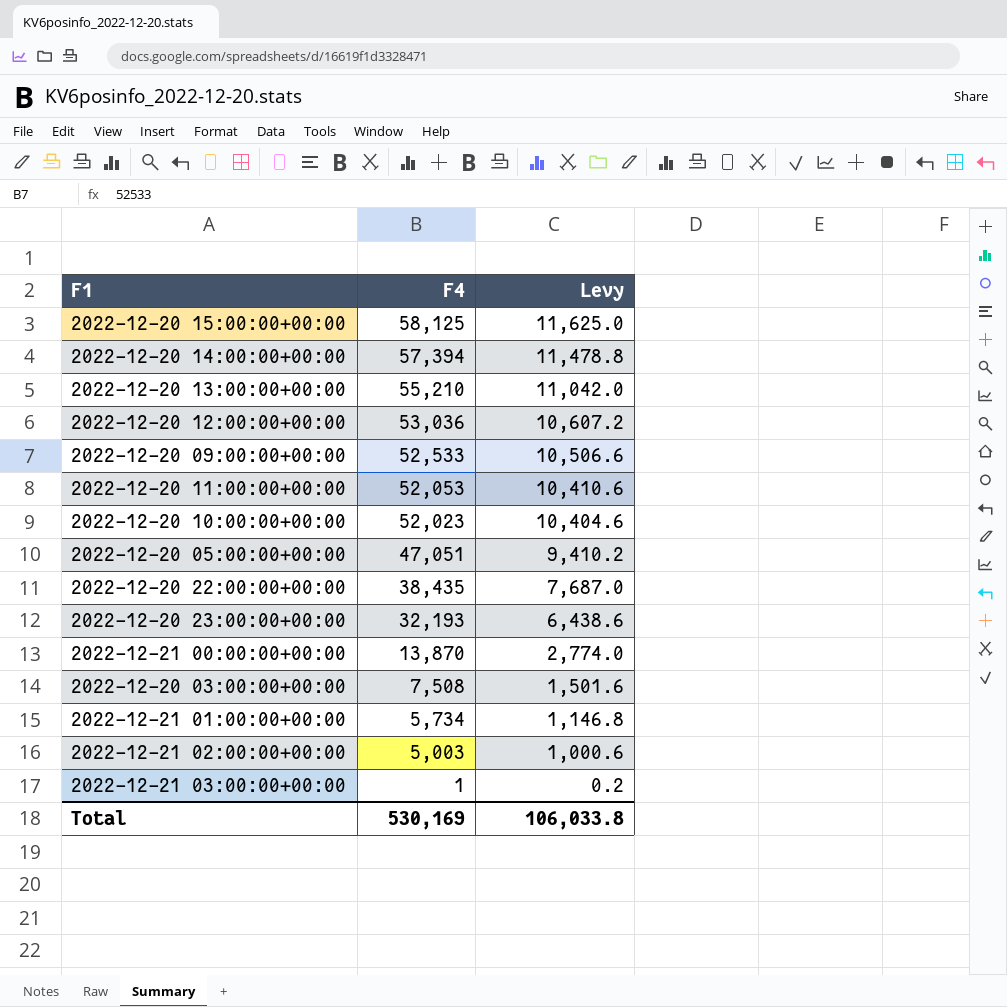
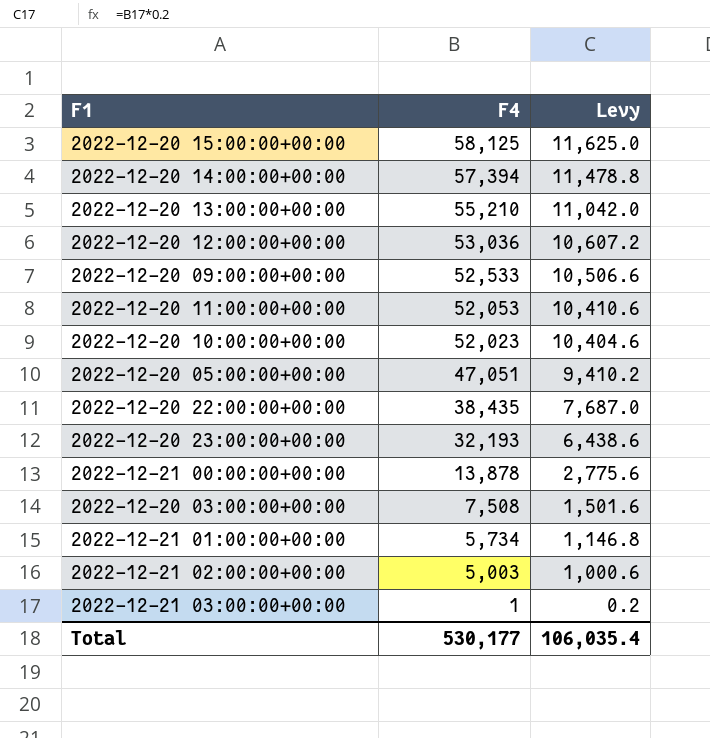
2022-12-21 00:00:00+00:00 | F4: 13,870 -> 13,878
2022-12-21 00:00:00+00:00 | Levy: 2,774.0 -> 2,775.6
Total | F4: 530,169 -> 530,177
Total | Levy: 106,033.8 -> 106,035.4

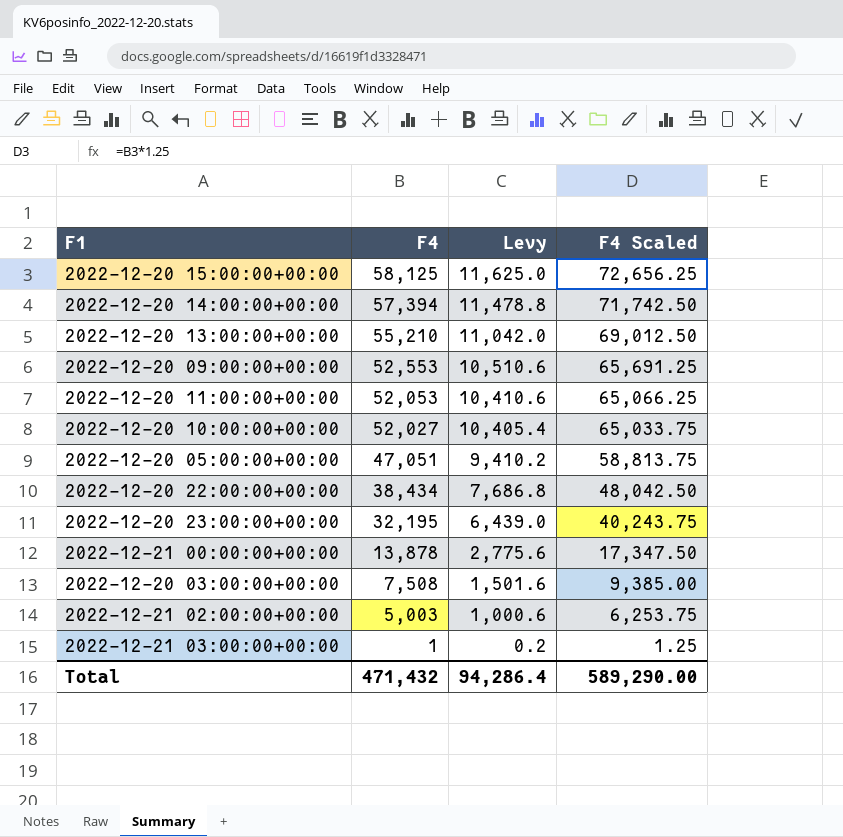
column F4 Scaled | formula: none -> [F4] * 1.25
row 2022-12-20 12:00:00+00:00: 53,036 | 10,607.2 -> none
row 2022-12-21 01:00:00+00:00: 5,734 | 1,146.8 -> none
2022-12-20 09:00:00+00:00 | F4: 52,533 -> 52,553
2022-12-20 09:00:00+00:00 | Levy: 10,506.6 -> 10,510.6
2022-12-20 10:00:00+00:00 | F4: 52,023 -> 52,027
2022-12-20 10:00:00+00:00 | Levy: 10,404.6 -> 10,405.4
2022-12-20 22:00:00+00:00 | F4: 38,435 -> 38,434
2022-12-20 22:00:00+00:00 | Levy: 7,687.0 -> 7,686.8
2022-12-20 23:00:00+00:00 | F4: 32,193 -> 32,195
2022-12-20 23:00:00+00:00 | Levy: 6,438.6 -> 6,439.0
Total | F4: 530,177 -> 471,432
Total | Levy: 106,035.4 -> 94,286.4

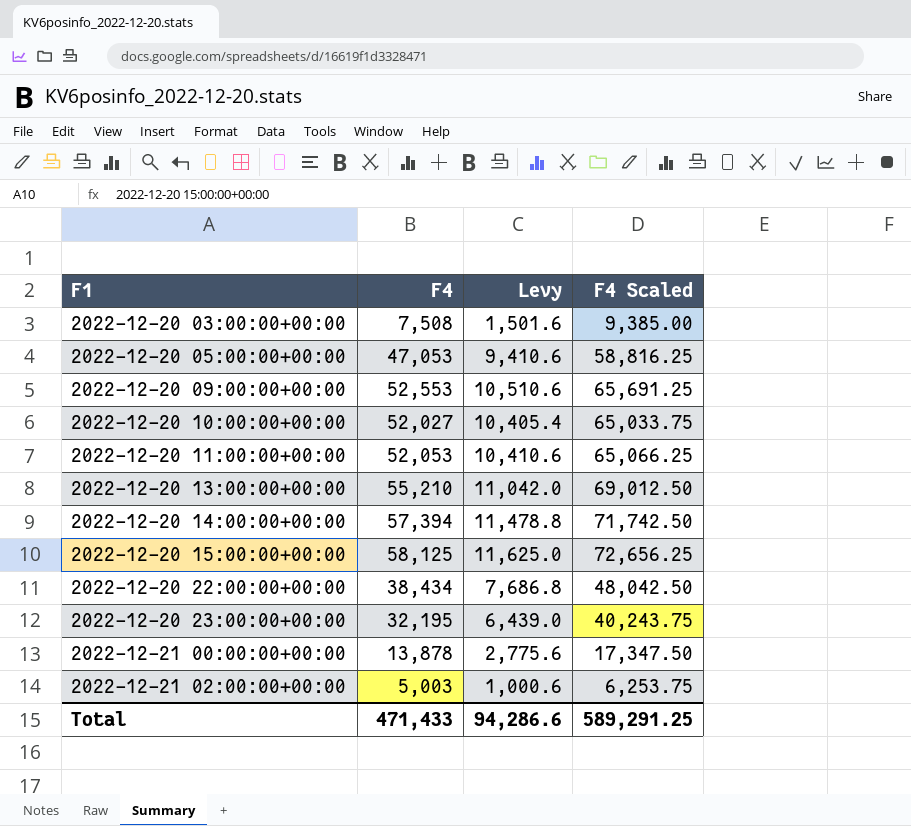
row order: F4 descending -> F1 ascending
row 2022-12-21 03:00:00+00:00: 1 | 0.2 | 1.25 -> none
2022-12-20 05:00:00+00:00 | F4: 47,051 -> 47,053
2022-12-20 05:00:00+00:00 | Levy: 9,410.2 -> 9,410.6
2022-12-20 05:00:00+00:00 | F4 Scaled: 58,813.75 -> 58,816.25
Total | F4: 471,432 -> 471,433
Total | Levy: 94,286.4 -> 94,286.6
Total | F4 Scaled: 589,290.00 -> 589,291.25

